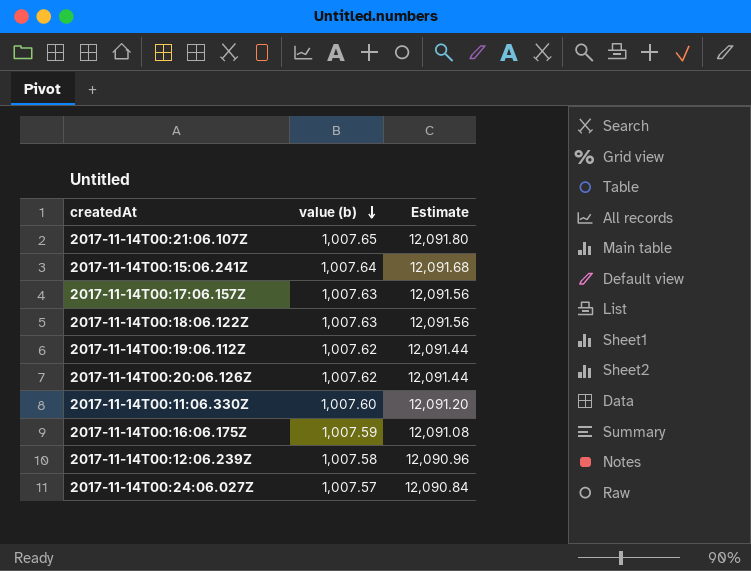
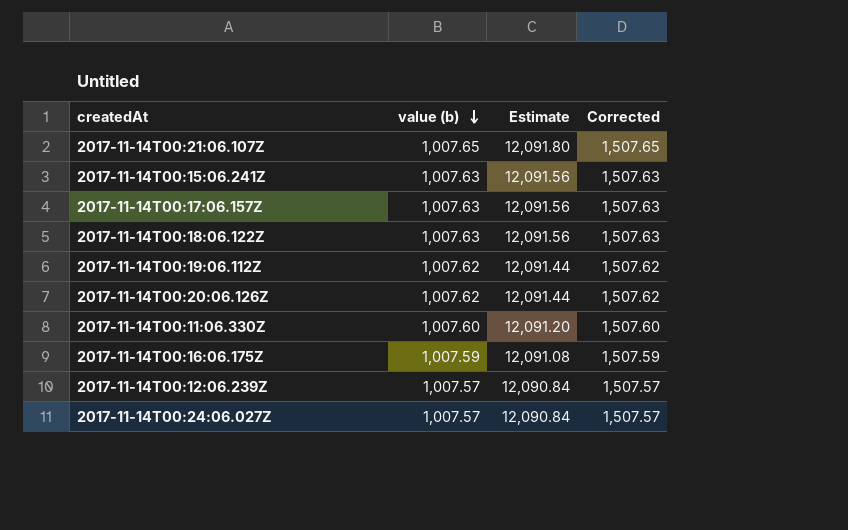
column Corrected | formula: none -> [value (b)] + 500
2017-11-14T00:15:06.241Z | value (b): 1,007.64 -> 1,007.63
2017-11-14T00:15:06.241Z | Estimate: 12,091.68 -> 12,091.56
2017-11-14T00:12:06.239Z | value (b): 1,007.58 -> 1,007.57
2017-11-14T00:12:06.239Z | Estimate: 12,090.96 -> 12,090.84

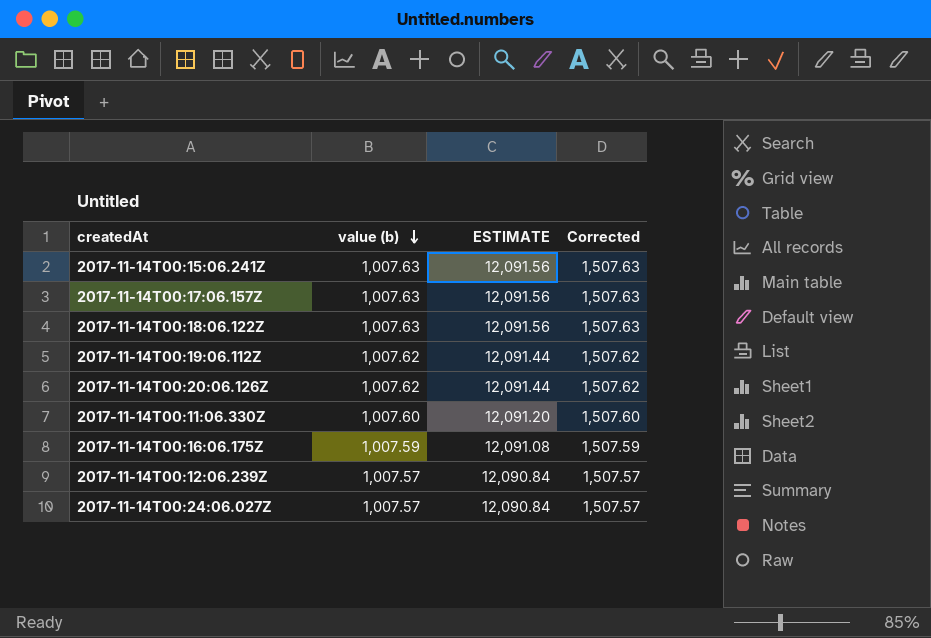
column name: Estimate -> ESTIMATE
row 2017-11-14T00:21:06.107Z: 1,007.65 | 12,091.80 | 1,507.65 -> none

